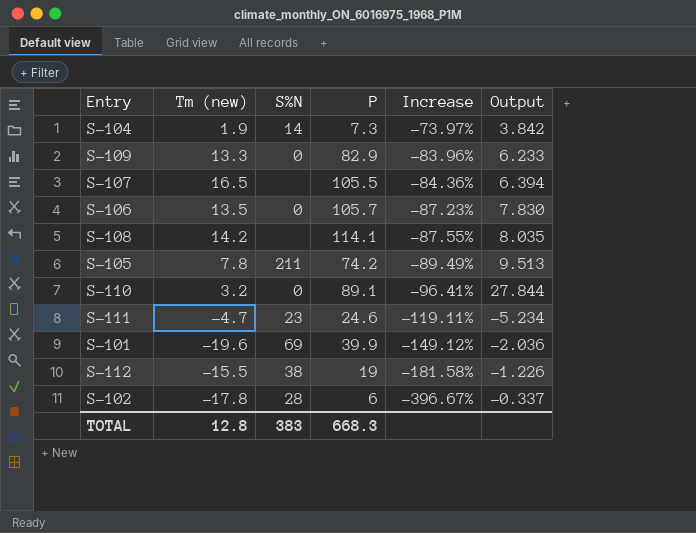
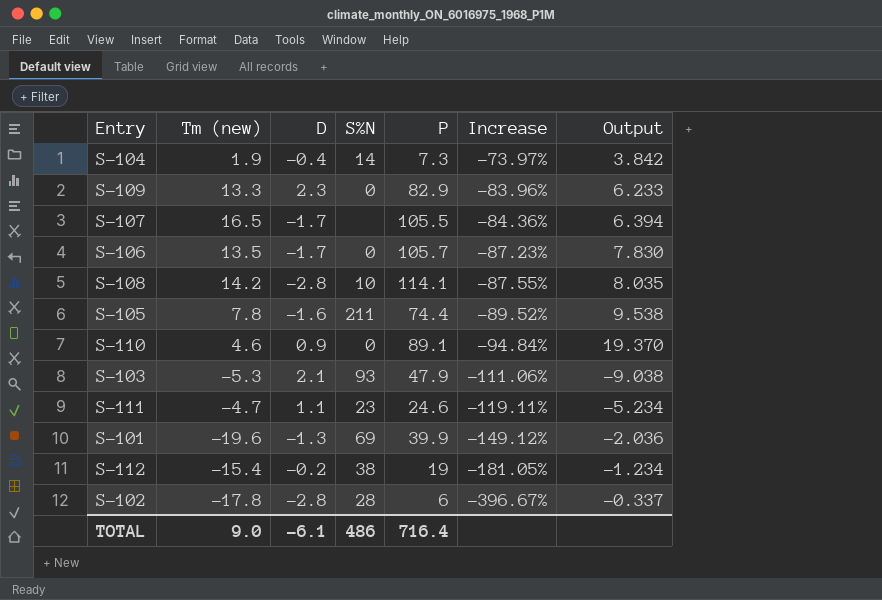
column D | position: none -> 3
S-108 | S%N: none -> 10
S-105 | P: 74.2 -> 74.4
S-105 | Increase: -89.49% -> -89.52%
S-105 | Output: 9.513 -> 9.538
S-110 | Tm (new): 3.2 -> 4.6
S-110 | Increase: -96.41% -> -94.84%
S-110 | Output: 27.844 -> 19.370
row S-103: none -> -5.3 | 2.1 | 93 | 47.9 | -111.06% | -9.038
S-112 | Tm (new): -15.5 -> -15.4
S-112 | Increase: -181.58% -> -181.05%
S-112 | Output: -1.226 -> -1.234
TOTAL | Tm (new): 12.8 -> 9.0
TOTAL | S%N: 383 -> 486
TOTAL | P: 668.3 -> 716.4

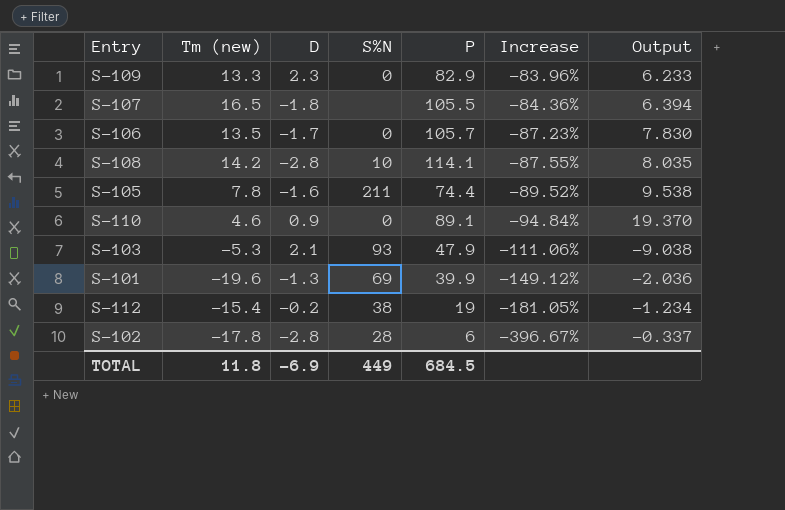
row S-104: 1.9 | -0.4 | 14 | 7.3 | -73.97% | 3.842 -> none
row S-111: -4.7 | 1.1 | 23 | 24.6 | -119.11% | -5.234 -> none
S-107 | D: -1.7 -> -1.8
TOTAL | Tm (new): 9.0 -> 11.8
TOTAL | D: -6.1 -> -6.9
TOTAL | S%N: 486 -> 449
TOTAL | P: 716.4 -> 684.5

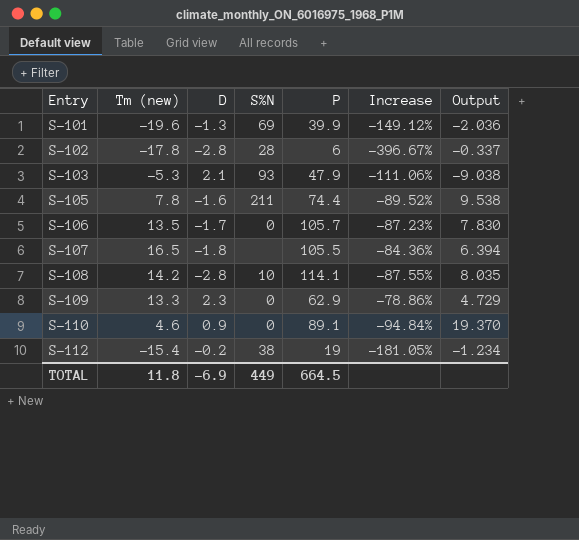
row order: Increase descending -> Entry ascending
S-109 | P: 82.9 -> 62.9
S-109 | Increase: -83.96% -> -78.86%
S-109 | Output: 6.233 -> 4.729
TOTAL | P: 684.5 -> 664.5

